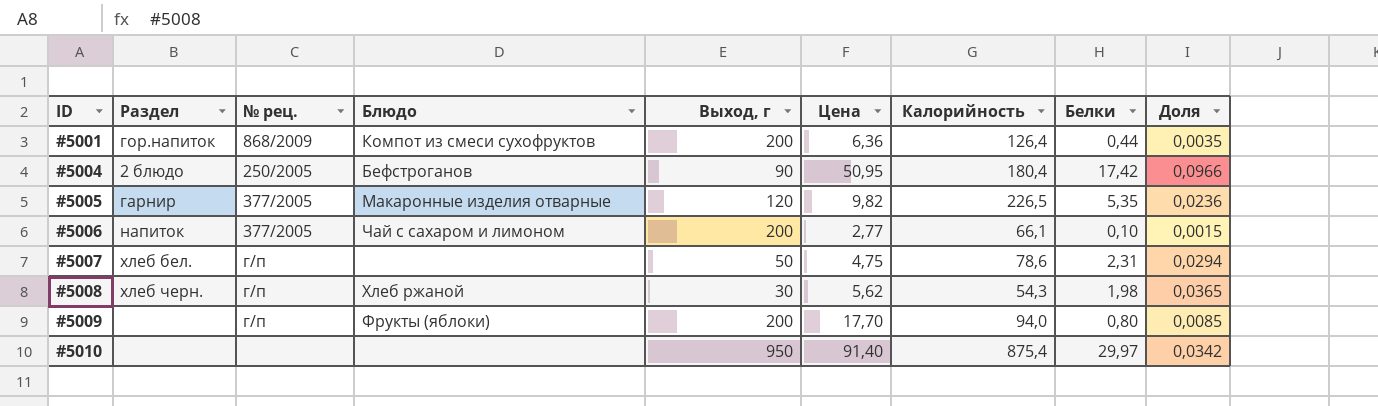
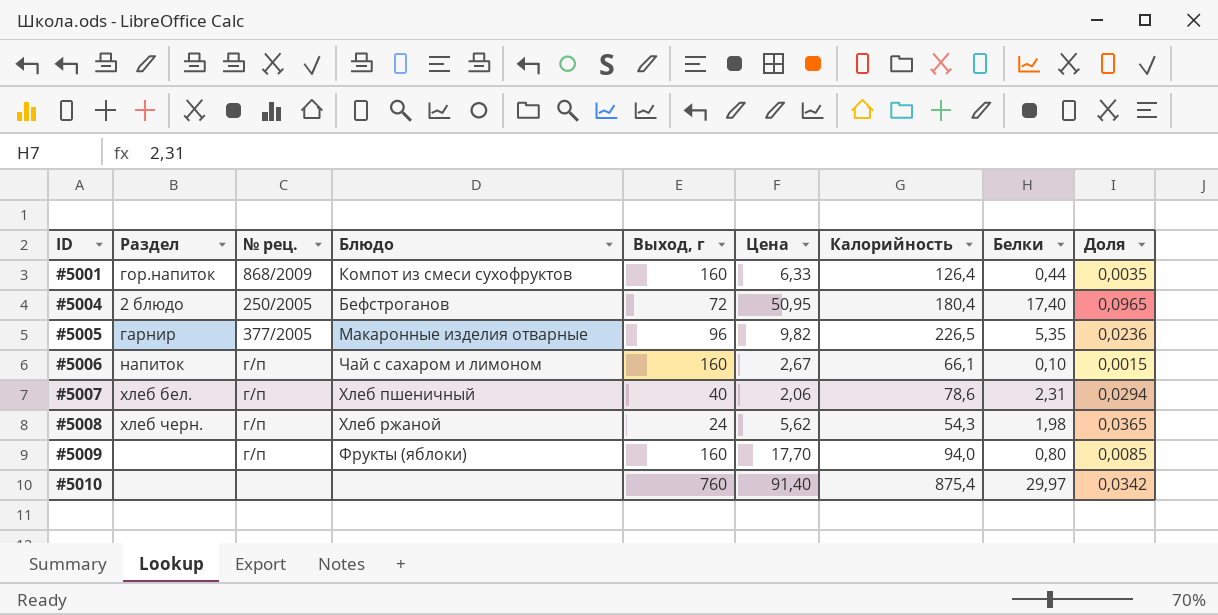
#5001 | Выход, г: 200 -> 160
#5001 | Цена: 6,36 -> 6,33
#5004 | Выход, г: 90 -> 72
#5004 | Белки: 17,42 -> 17,40
#5004 | Доля: 0,0966 -> 0,0965
#5005 | Выход, г: 120 -> 96
#5006 | № рец.: 377/2005 -> г/п
#5006 | Выход, г: 200 -> 160
#5006 | Цена: 2,77 -> 2,67
#5007 | Блюдо: none -> Хлеб пшеничный
#5007 | Выход, г: 50 -> 40
#5007 | Цена: 4,75 -> 2,06
#5008 | Выход, г: 30 -> 24
#5009 | Выход, г: 200 -> 160
#5010 | Выход, г: 950 -> 760

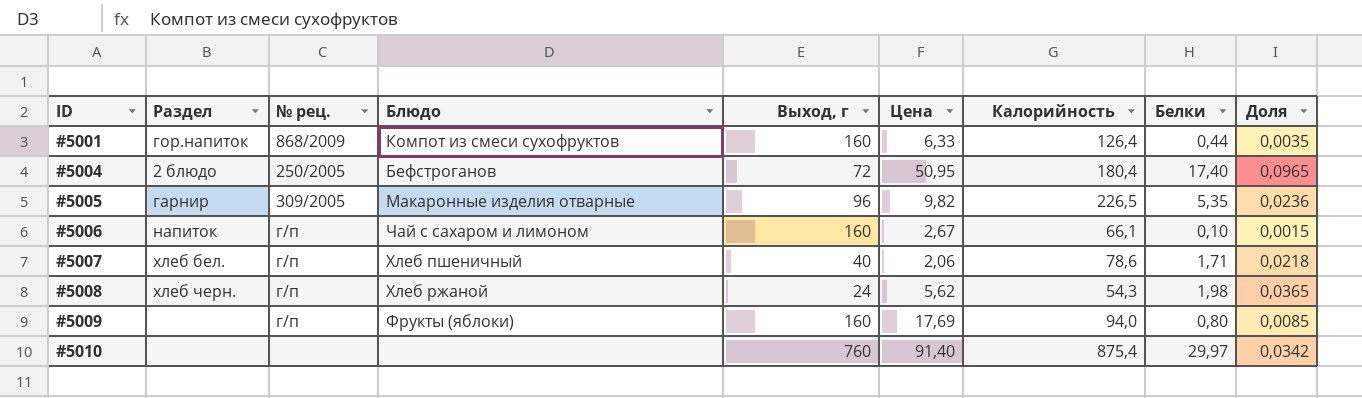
#5005 | № рец.: 377/2005 -> 309/2005
#5007 | Белки: 2,31 -> 1,71
#5007 | Доля: 0,0294 -> 0,0218
#5009 | Цена: 17,70 -> 17,69

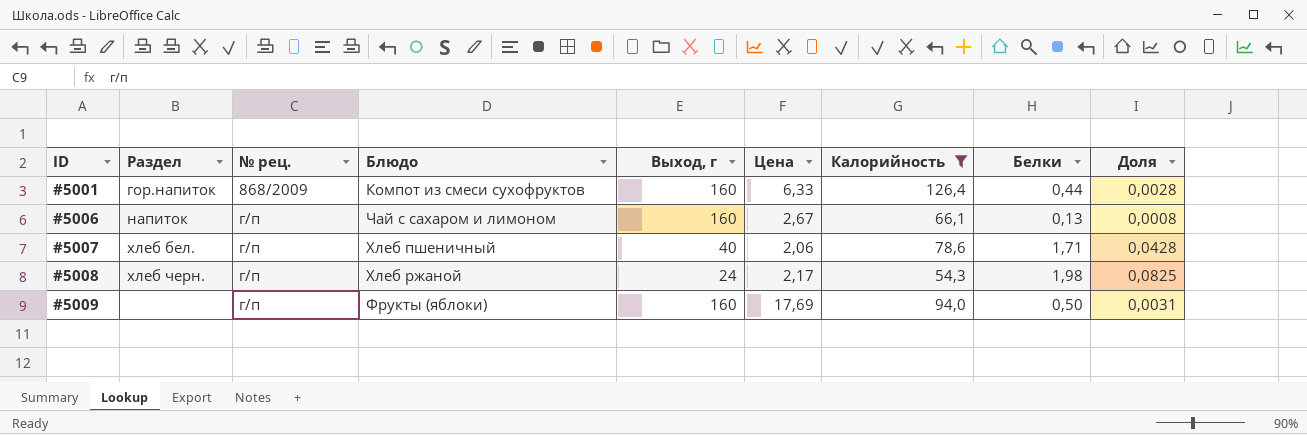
filter: none -> Калорийность <= 126,4
column Доля | formula: [Белки] / [Калорийность] -> [Белки] / [Выход, г]
#5006 | Белки: 0,10 -> 0,13
#5008 | Цена: 5,62 -> 2,17
#5009 | Белки: 0,80 -> 0,50

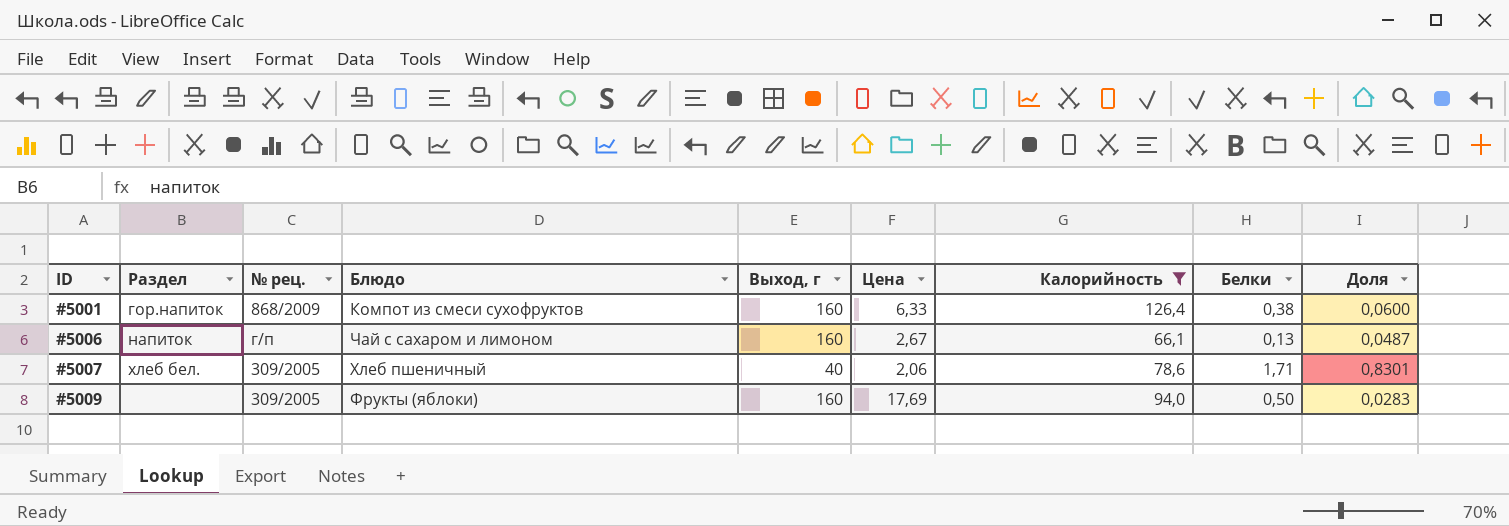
column Доля | formula: [Белки] / [Выход, г] -> [Белки] / [Цена]
row #5008: хлеб черн. | г/п | Хлеб ржаной | 24 | 2,17 | 54,3 | 1,98 | 0,0825 -> none
#5001 | Белки: 0,44 -> 0,38
#5007 | № рец.: г/п -> 309/2005
#5009 | № рец.: г/п -> 309/2005

